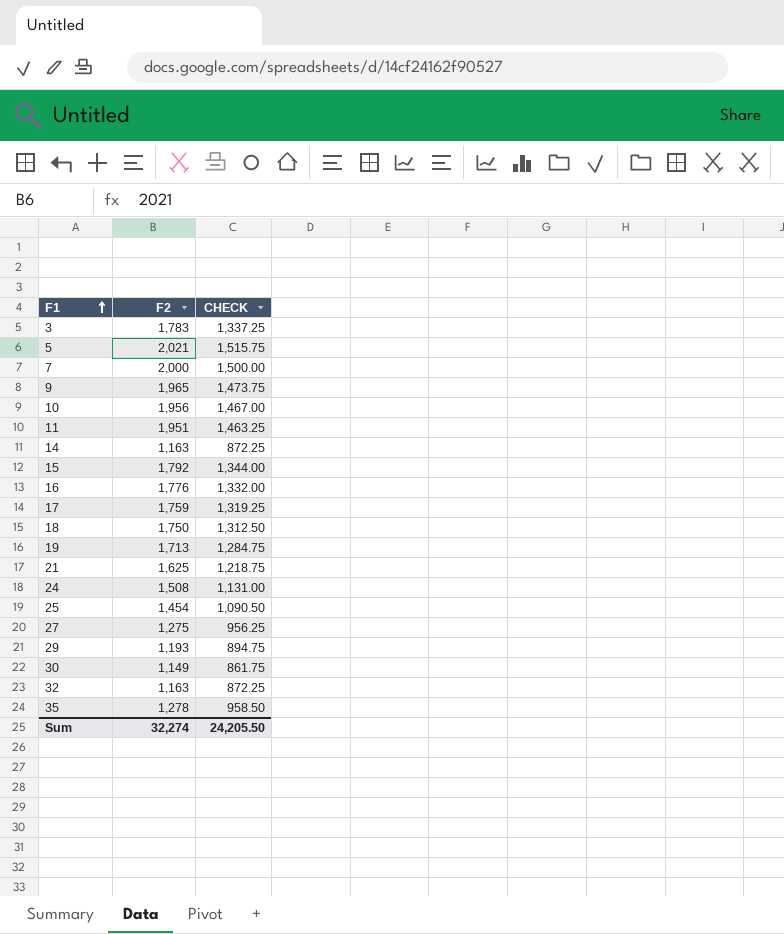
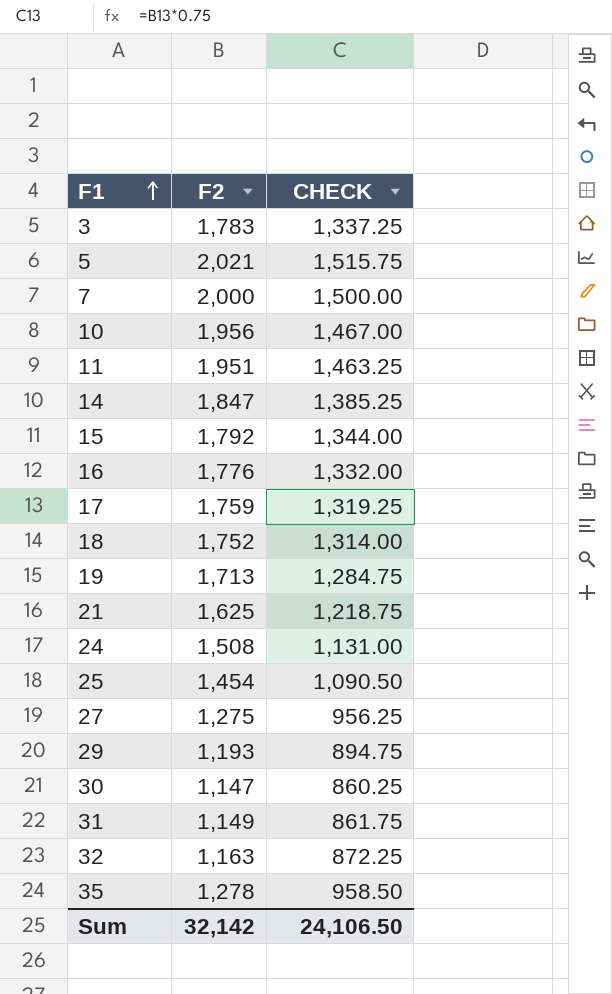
row 9: 1,965 | 1,473.75 -> none
14 | F2: 1,163 -> 1,847
14 | CHECK: 872.25 -> 1,385.25
18 | F2: 1,750 -> 1,752
18 | CHECK: 1,312.50 -> 1,314.00
30 | F2: 1,149 -> 1,147
30 | CHECK: 861.75 -> 860.25
row 31: none -> 1,149 | 861.75
Sum | F2: 32,274 -> 32,142
Sum | CHECK: 24,205.50 -> 24,106.50

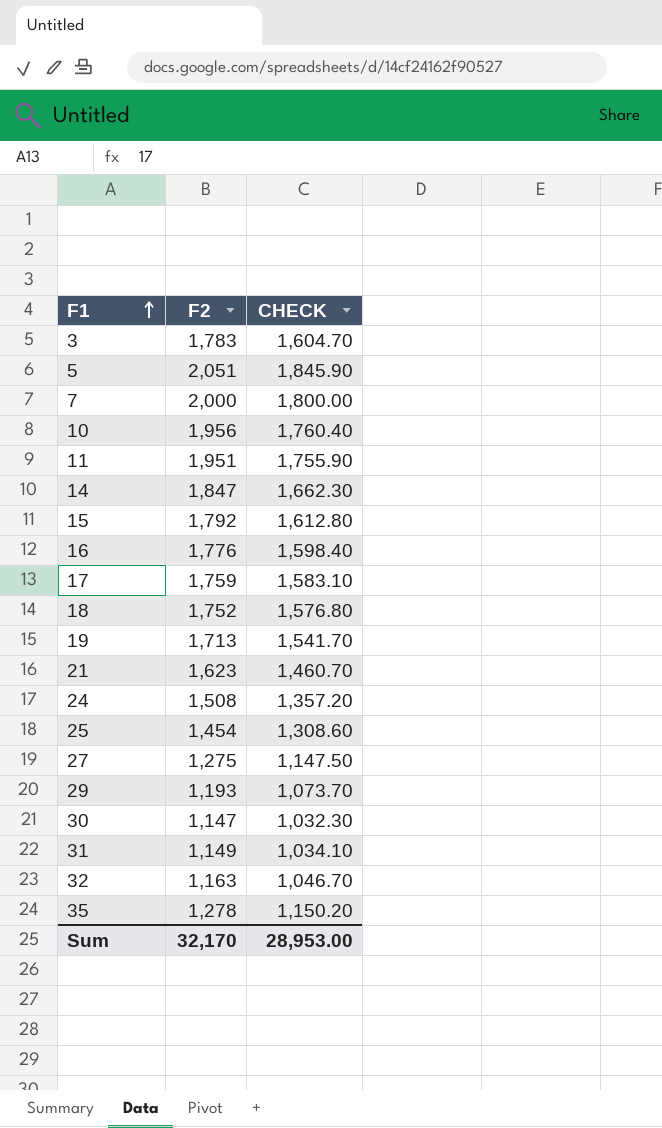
column CHECK | formula: [F2] * 0.75 -> [F2] * 0.9
5 | F2: 2,021 -> 2,051
21 | F2: 1,625 -> 1,623
Sum | F2: 32,142 -> 32,170
Sum | CHECK: 24,106.50 -> 28,953.00

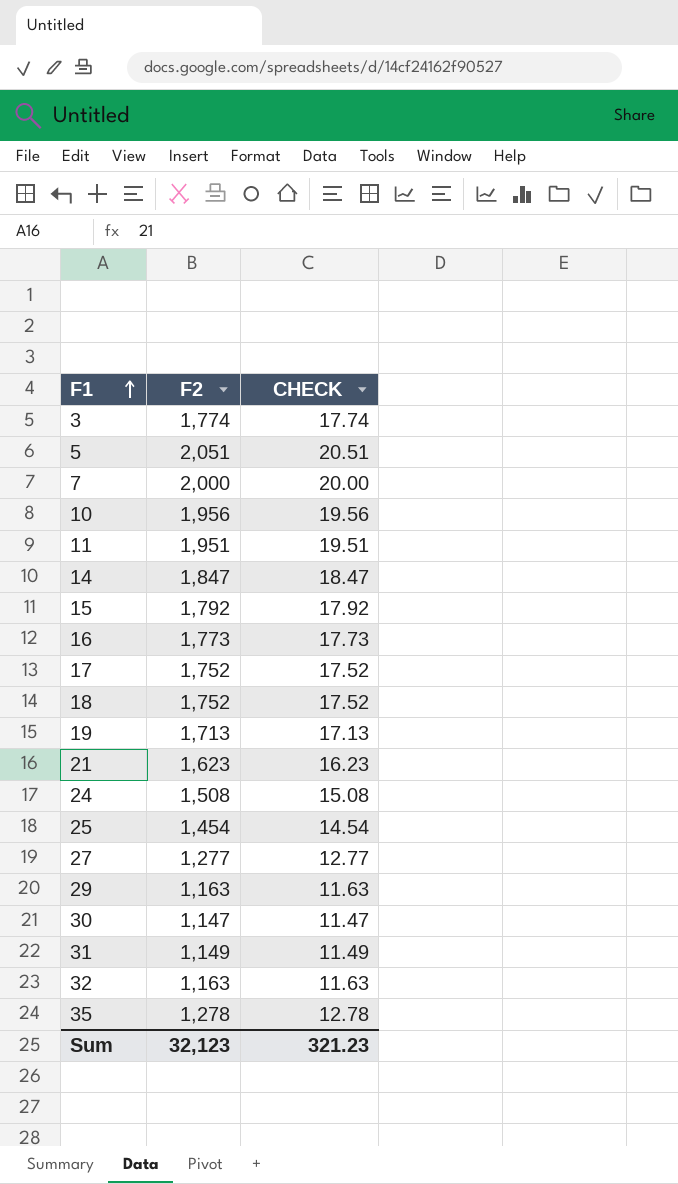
column CHECK | formula: [F2] * 0.9 -> [F2] * 0.01
3 | F2: 1,783 -> 1,774
16 | F2: 1,776 -> 1,773
17 | F2: 1,759 -> 1,752
27 | F2: 1,275 -> 1,277
29 | F2: 1,193 -> 1,163
Sum | F2: 32,170 -> 32,123
Sum | CHECK: 28,953.00 -> 321.23

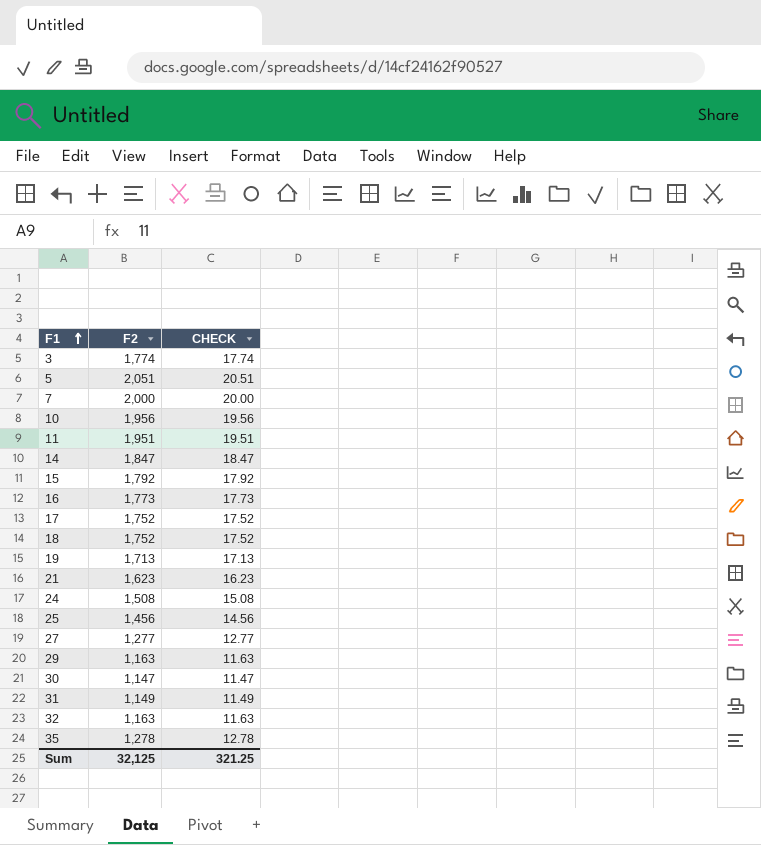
25 | F2: 1,454 -> 1,456
25 | CHECK: 14.54 -> 14.56
Sum | F2: 32,123 -> 32,125
Sum | CHECK: 321.23 -> 321.25

